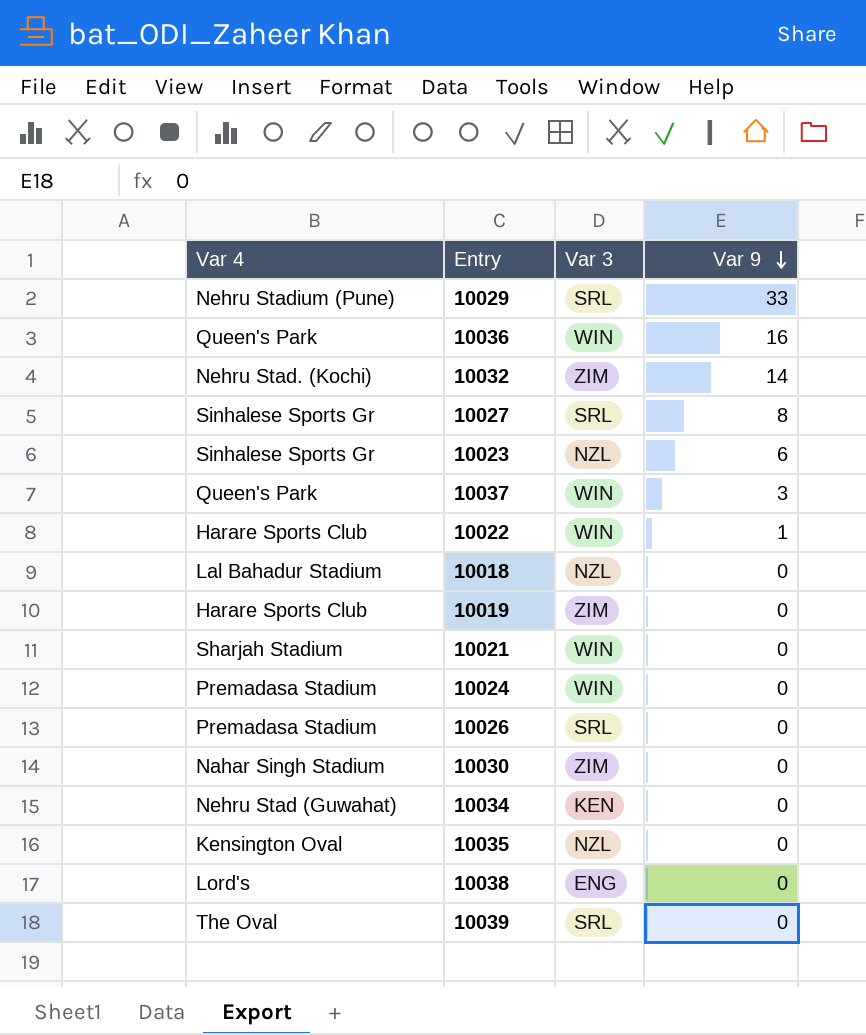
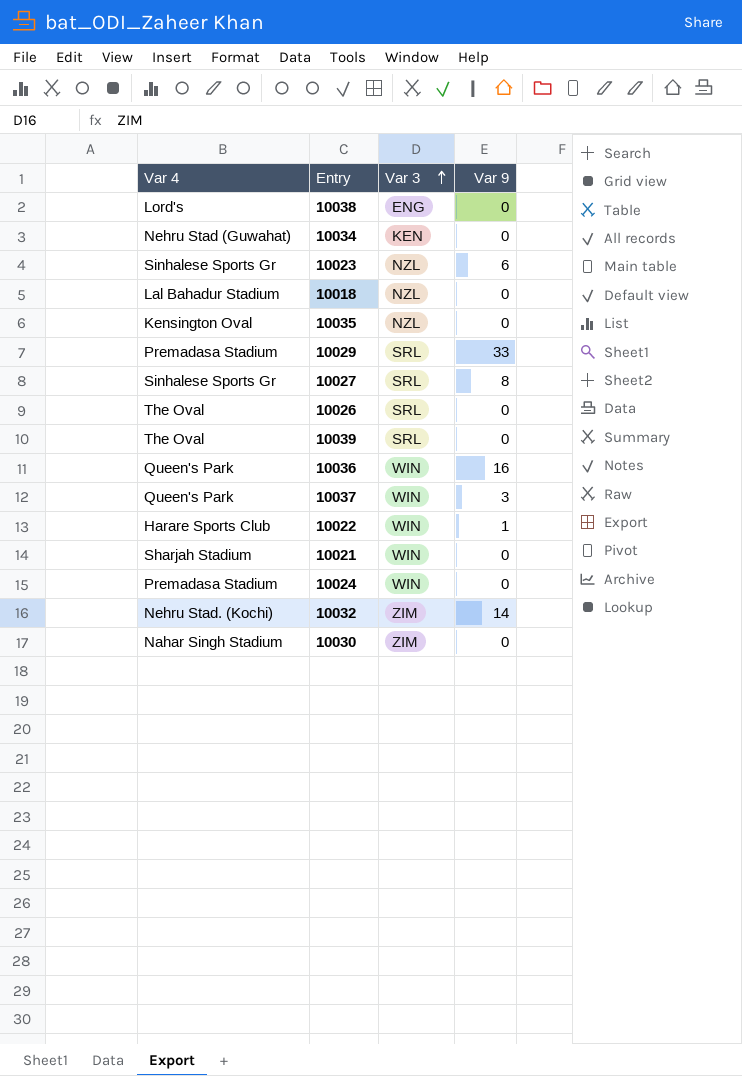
row order: Var 9 descending -> Var 3 ascending
row 10019: Harare Sports Club | ZIM | 0 -> none
10029 | Var 4: Nehru Stadium (Pune) -> Premadasa Stadium
10026 | Var 4: Premadasa Stadium -> The Oval

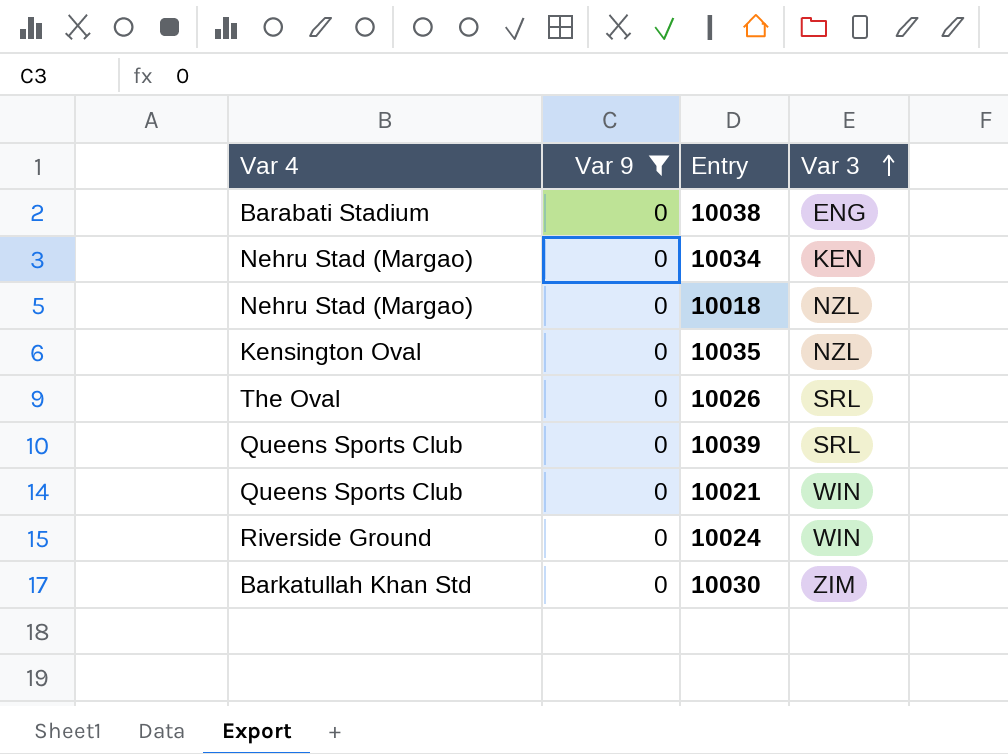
filter: none -> Var 9 = 0
column Var 9 | position: 4 -> 2
10038 | Var 4: Lord's -> Barabati Stadium
10034 | Var 4: Nehru Stad (Guwahat) -> Nehru Stad (Margao)
10018 | Var 4: Lal Bahadur Stadium -> Nehru Stad (Margao)
10039 | Var 4: The Oval -> Queens Sports Club
10021 | Var 4: Sharjah Stadium -> Queens Sports Club
10024 | Var 4: Premadasa Stadium -> Riverside Ground
10030 | Var 4: Nahar Singh Stadium -> Barkatullah Khan Std

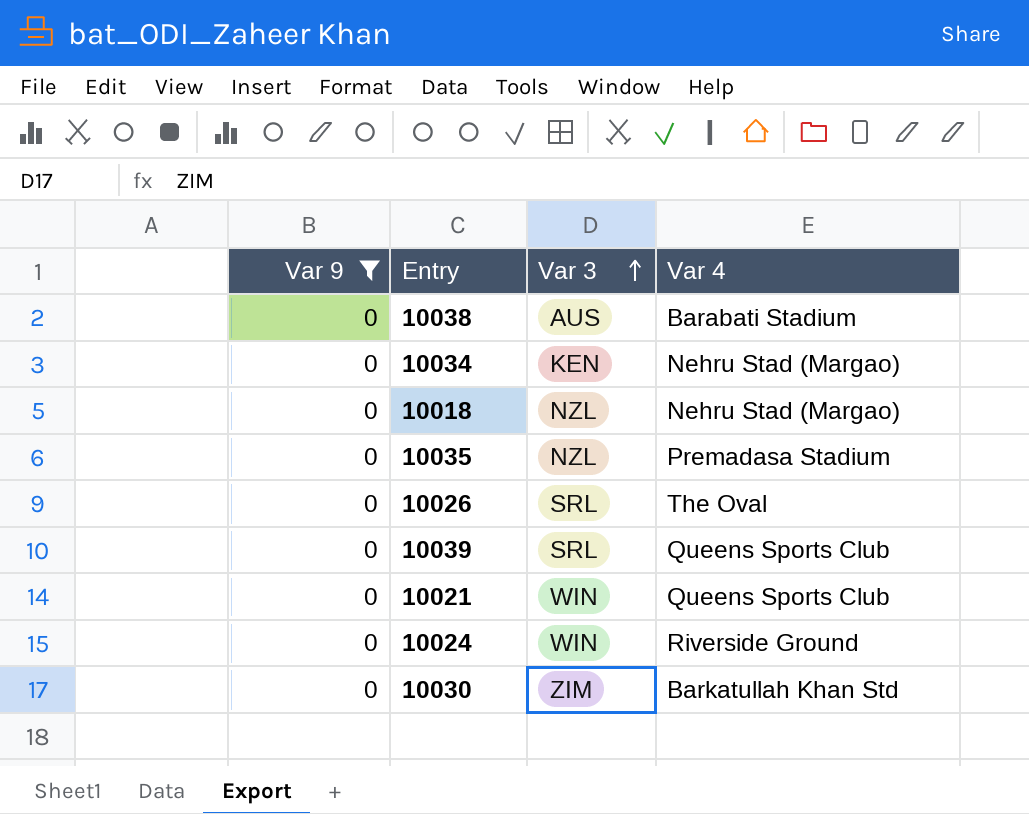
column Var 4 | position: 1 -> 4
10038 | Var 3: ENG -> AUS
10035 | Var 4: Kensington Oval -> Premadasa Stadium

